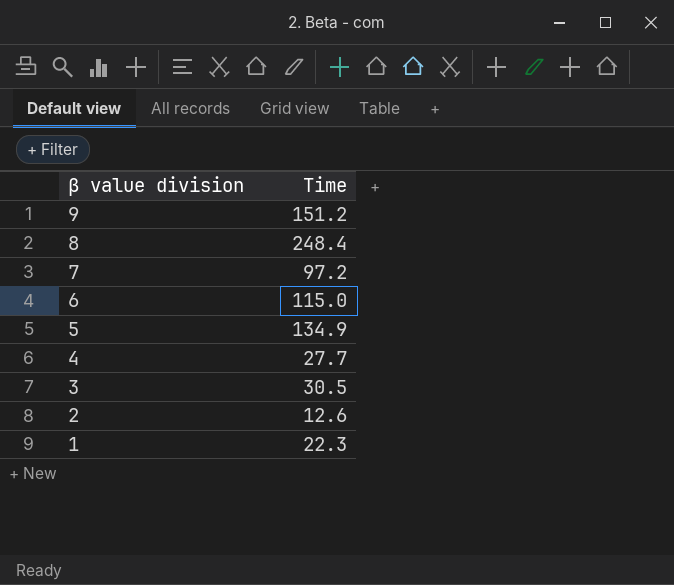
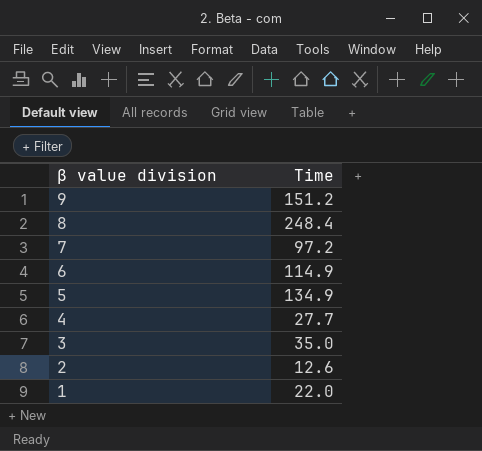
6 | Time: 115.0 -> 114.9
3 | Time: 30.5 -> 35.0
1 | Time: 22.3 -> 22.0

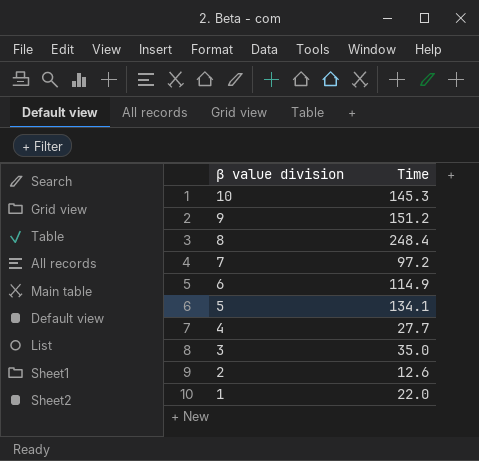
row 10: none -> 145.3
5 | Time: 134.9 -> 134.1

